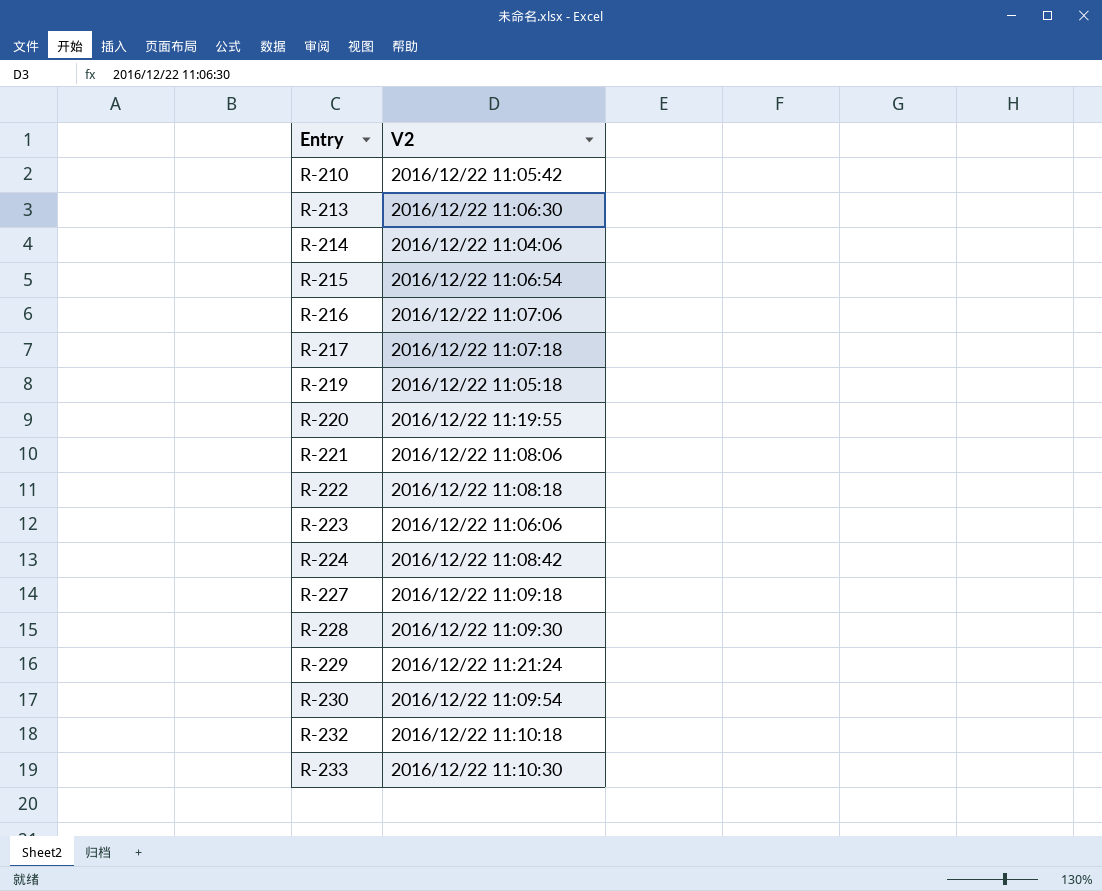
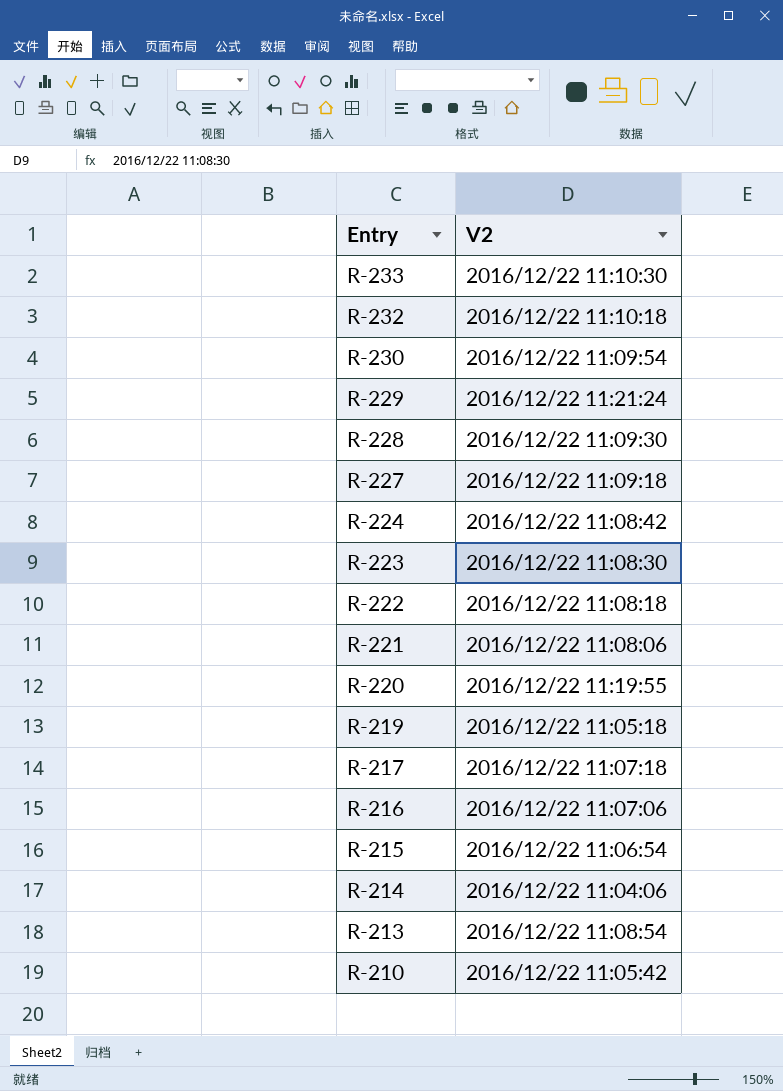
row order: Entry ascending -> Entry descending
R-223 | V2: 2016/12/22 11:06:06 -> 2016/12/22 11:08:30
R-213 | V2: 2016/12/22 11:06:30 -> 2016/12/22 11:08:54

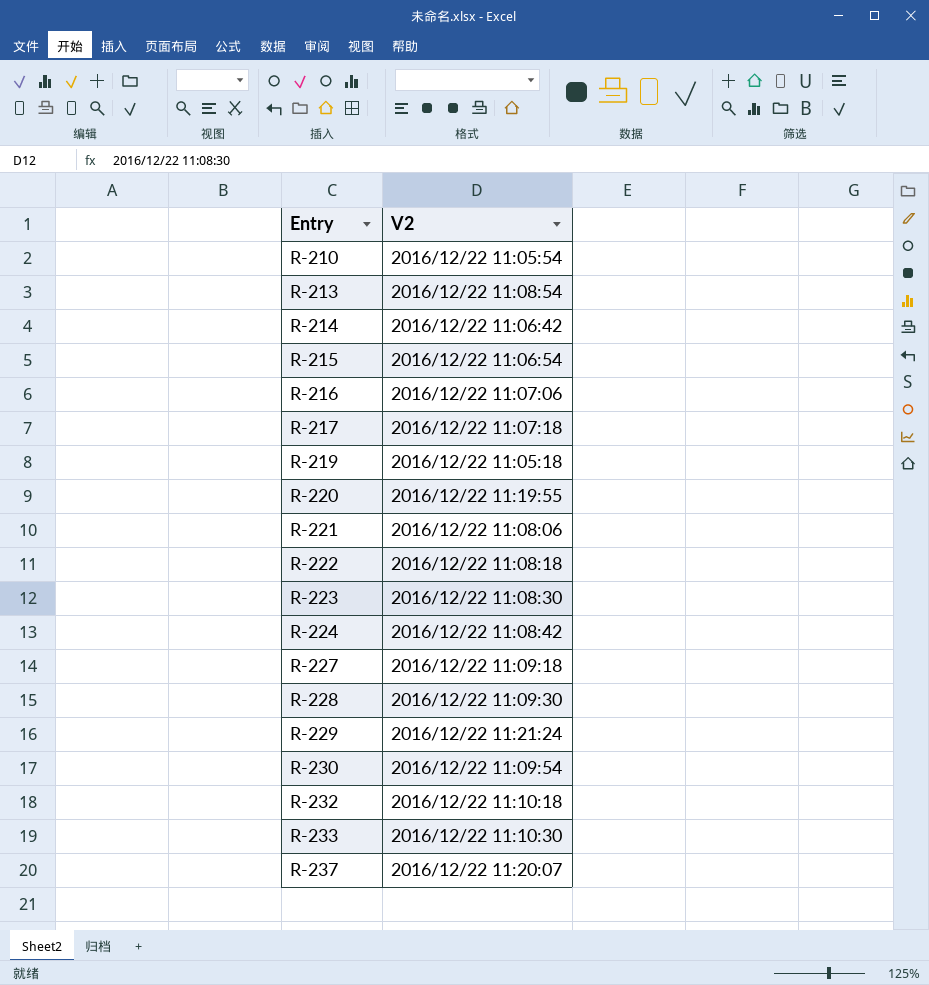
row order: Entry descending -> Entry ascending
R-210 | V2: 2016/12/22 11:05:42 -> 2016/12/22 11:05:54
R-214 | V2: 2016/12/22 11:04:06 -> 2016/12/22 11:06:42
row R-237: none -> 2016/12/22 11:20:07

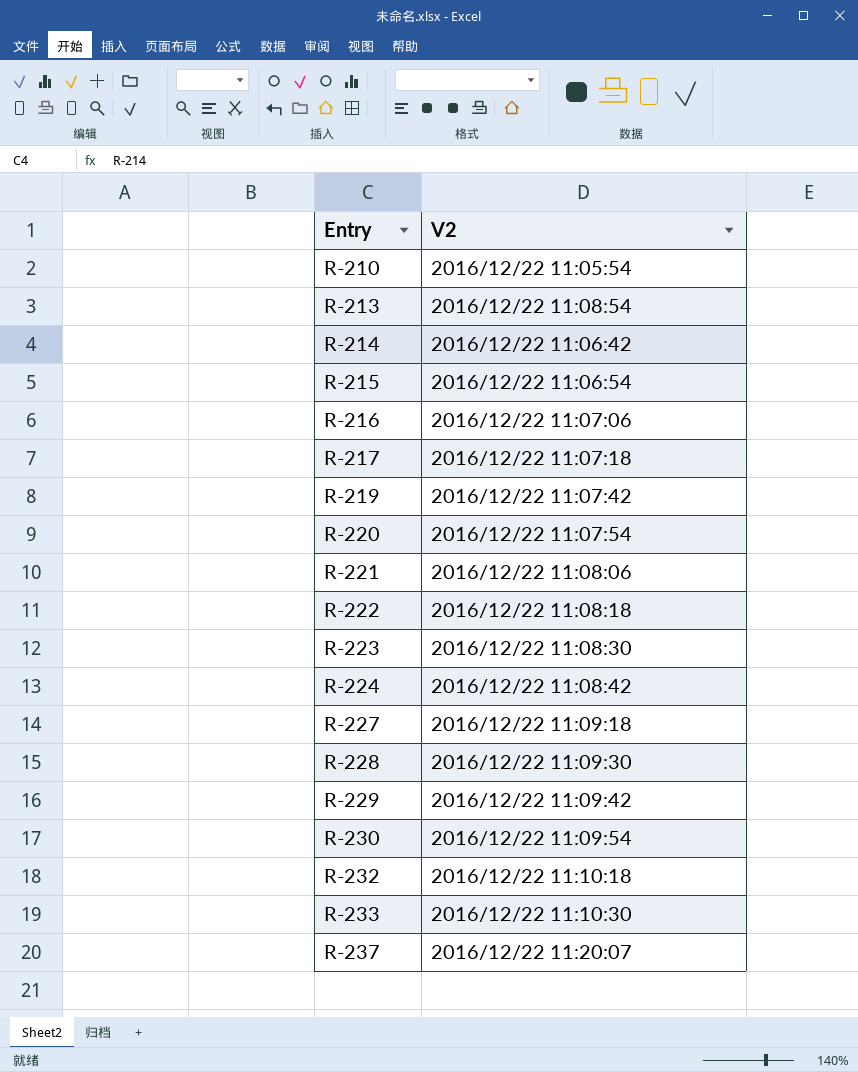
R-219 | V2: 2016/12/22 11:05:18 -> 2016/12/22 11:07:42
R-220 | V2: 2016/12/22 11:19:55 -> 2016/12/22 11:07:54
R-229 | V2: 2016/12/22 11:21:24 -> 2016/12/22 11:09:42

